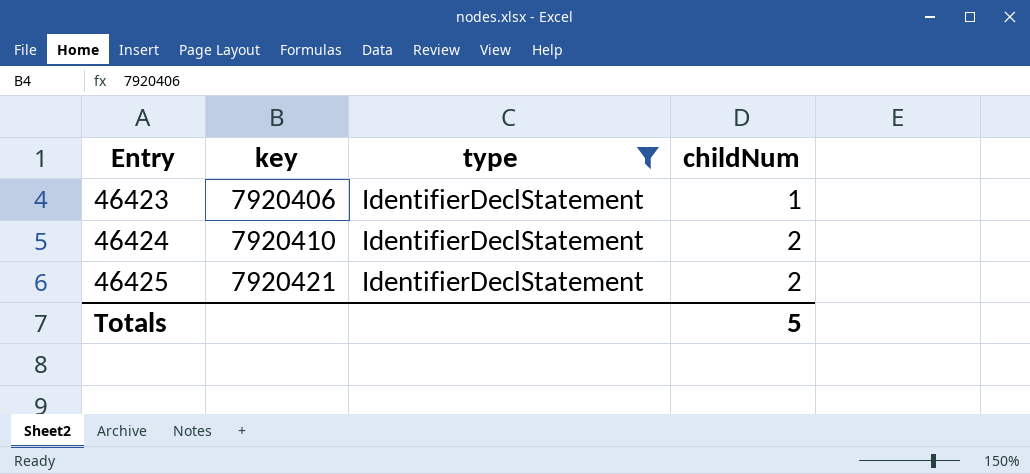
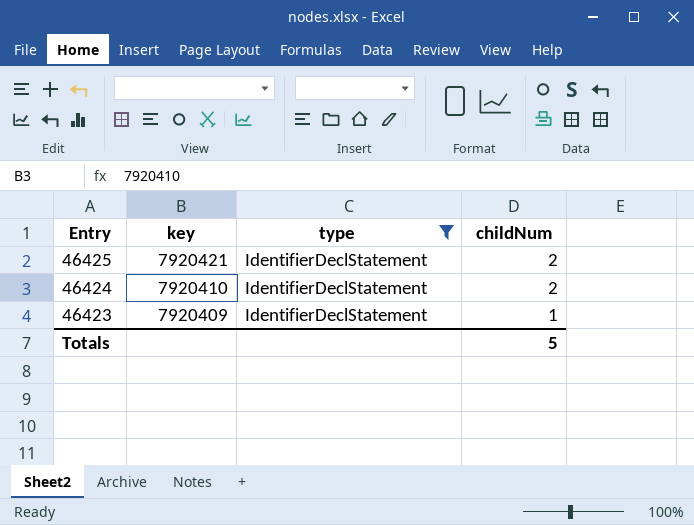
row order: Entry ascending -> Entry descending
46423 | key: 7920406 -> 7920409

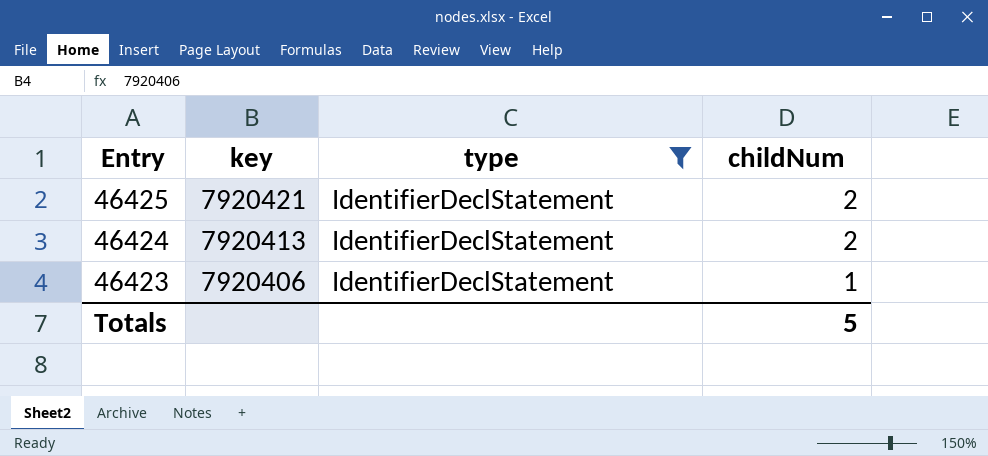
46424 | key: 7920410 -> 7920413
46423 | key: 7920409 -> 7920406

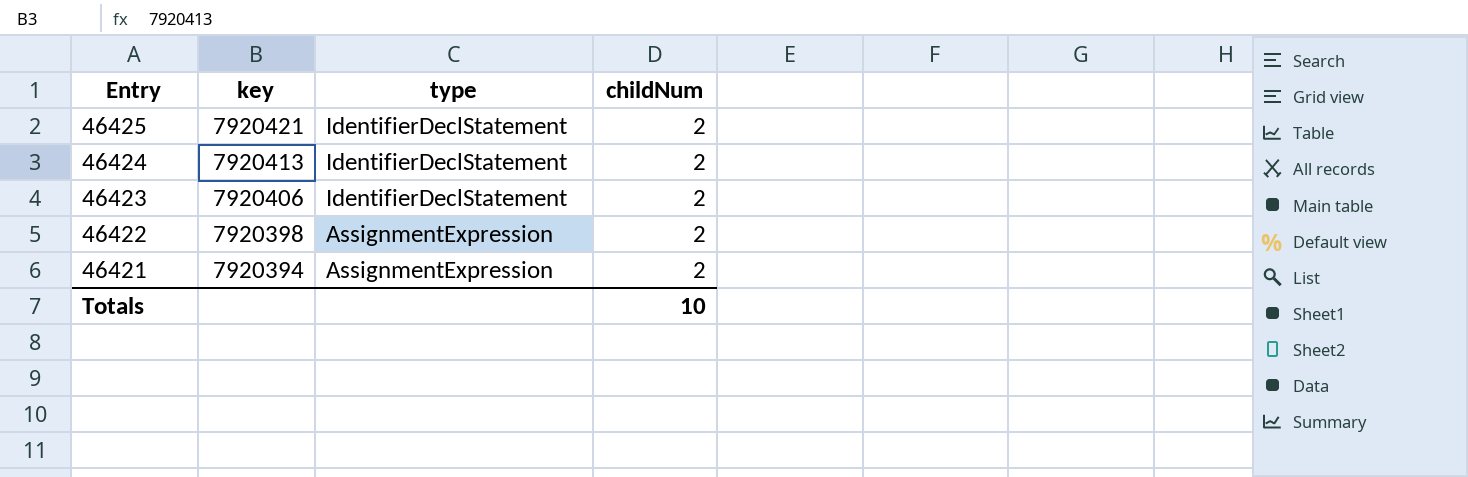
filter: type = IdentifierDeclStatement -> none
46423 | childNum: 1 -> 2
Totals | childNum: 5 -> 10

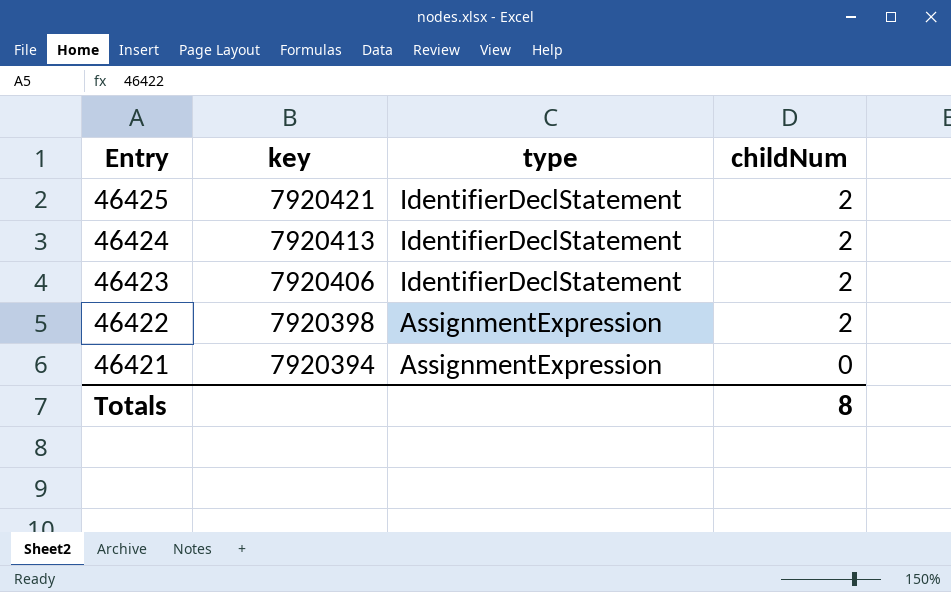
46421 | childNum: 2 -> 0
Totals | childNum: 10 -> 8

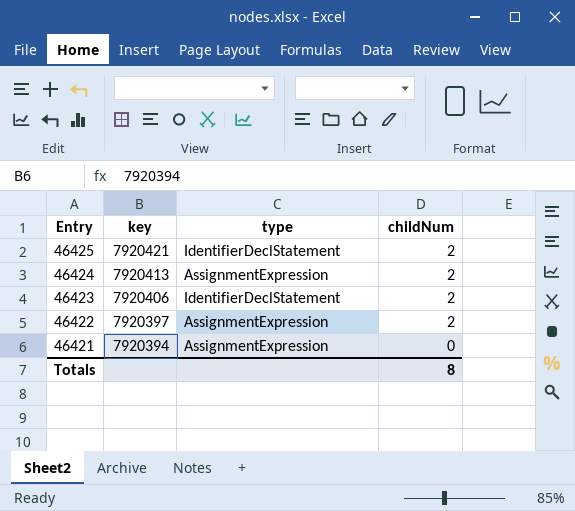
46424 | type: IdentifierDeclStatement -> AssignmentExpression
46422 | key: 7920398 -> 7920397

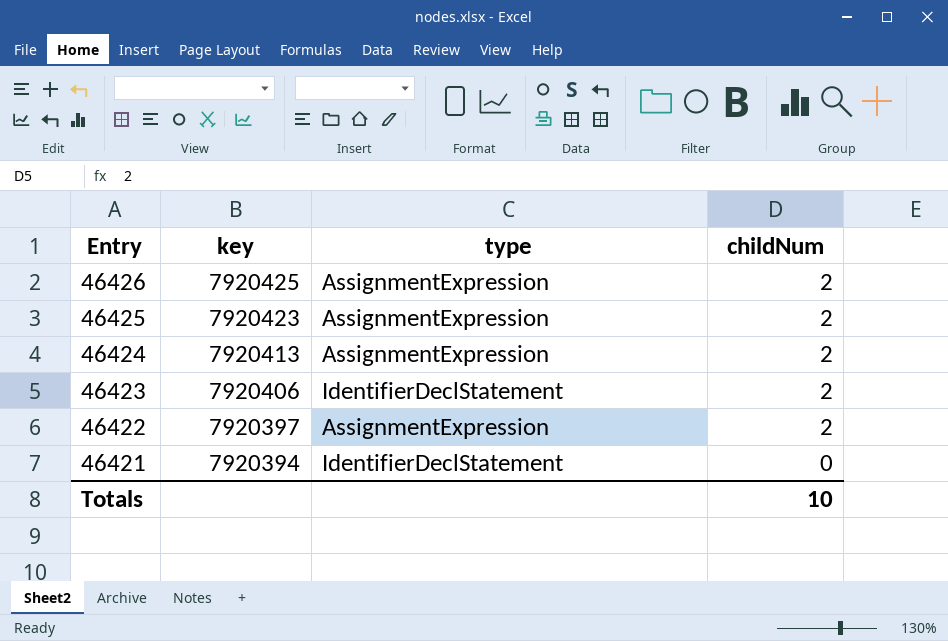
row 46426: none -> 7920425 | AssignmentExpression | 2
46425 | key: 7920421 -> 7920423
46425 | type: IdentifierDeclStatement -> AssignmentExpression
46421 | type: AssignmentExpression -> IdentifierDeclStatement
Totals | childNum: 8 -> 10

